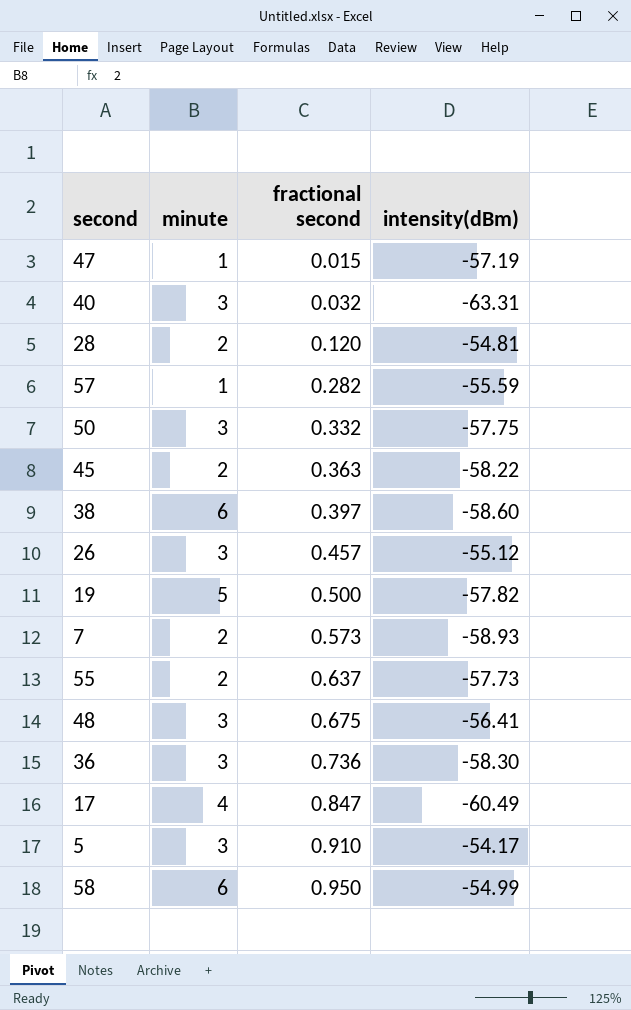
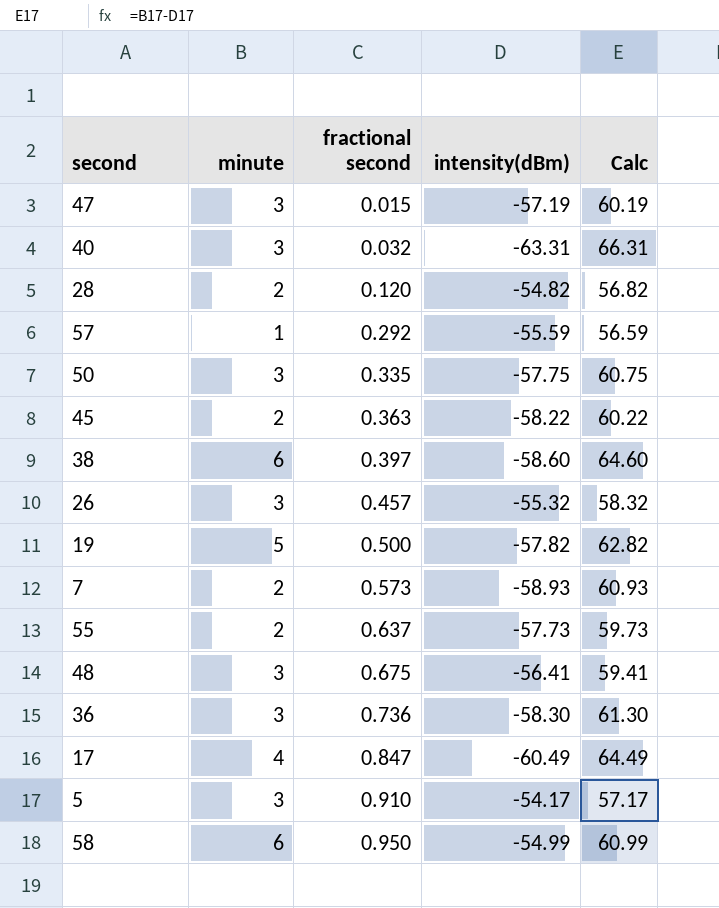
column Calc | formula: none -> [minute] - [intensity(dBm)]
47 | minute: 1 -> 3
28 | intensity(dBm): -54.81 -> -54.82
57 | fractional second: 0.282 -> 0.292
50 | fractional second: 0.332 -> 0.335
26 | intensity(dBm): -55.12 -> -55.32

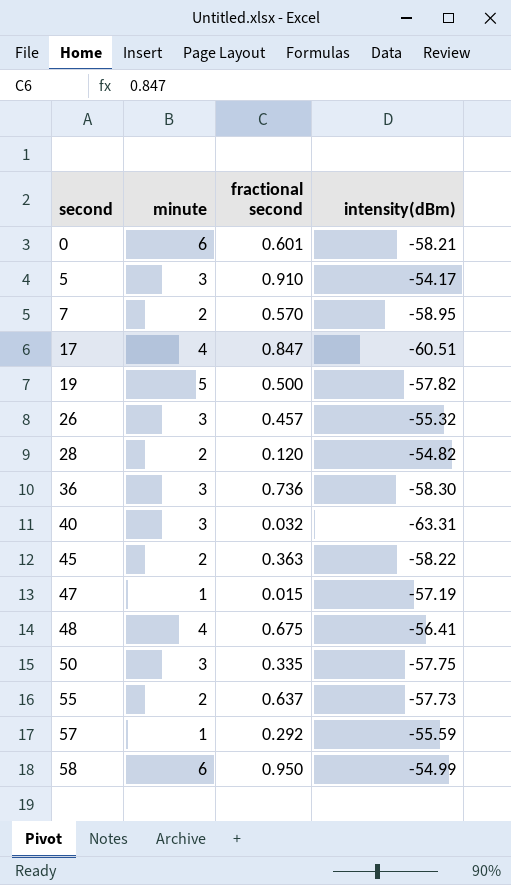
row order: fractional second ascending -> second ascending
column Calc | formula: [minute] - [intensity(dBm)] -> none
row 38: 6 | 0.397 | -58.60 | 64.60 -> none
row 0: none -> 6 | 0.601 | -58.21
7 | fractional second: 0.573 -> 0.570
7 | intensity(dBm): -58.93 -> -58.95
17 | intensity(dBm): -60.49 -> -60.51
47 | minute: 3 -> 1
48 | minute: 3 -> 4

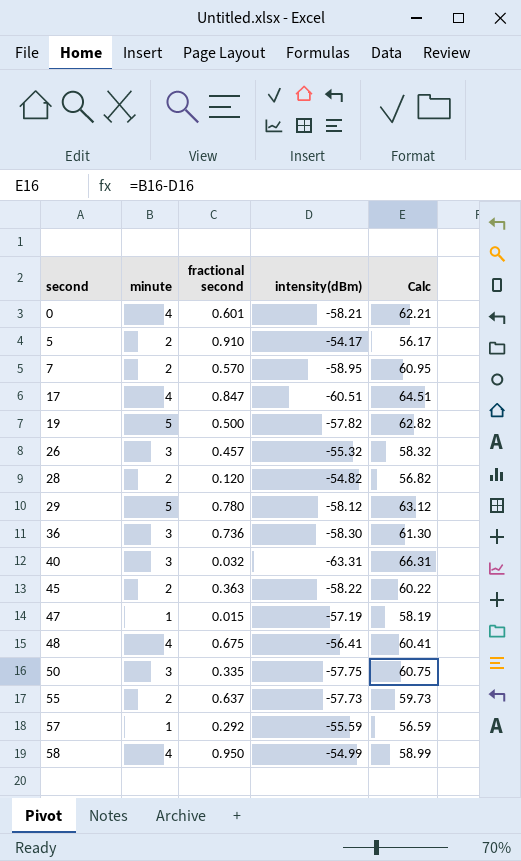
column Calc | formula: none -> [minute] - [intensity(dBm)]
0 | minute: 6 -> 4
5 | minute: 3 -> 2
row 29: none -> 5 | 0.780 | -58.12 | 63.12
58 | minute: 6 -> 4

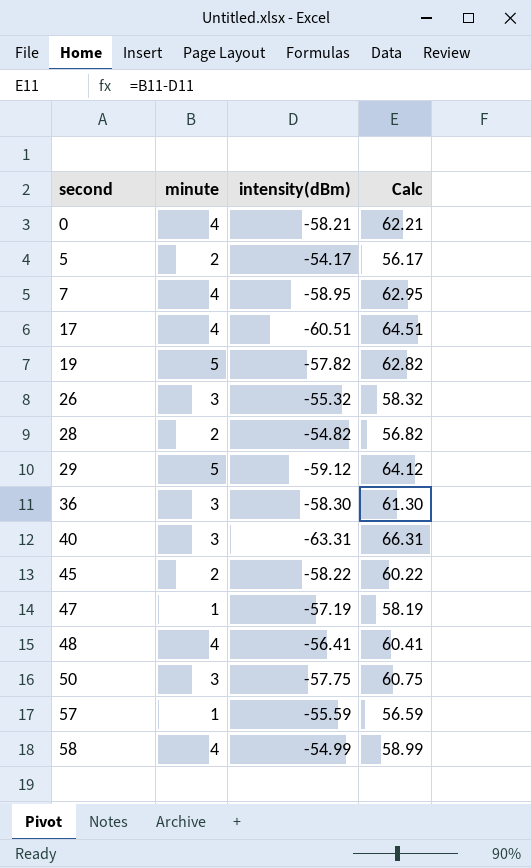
column fractional second | position: 3 -> none
row 55: 2 | 0.637 | -57.73 | 59.73 -> none
7 | minute: 2 -> 4
7 | Calc: 60.95 -> 62.95
29 | intensity(dBm): -58.12 -> -59.12
29 | Calc: 63.12 -> 64.12

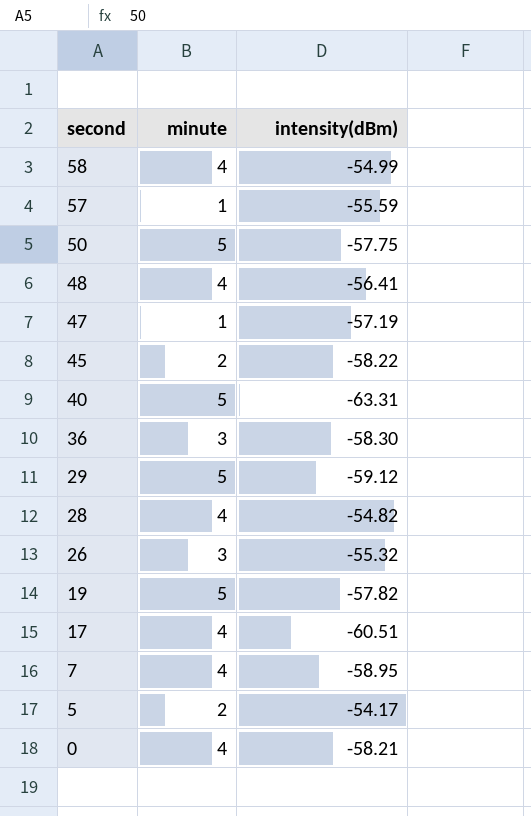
row order: second ascending -> second descending
column Calc | formula: [minute] - [intensity(dBm)] -> none
50 | minute: 3 -> 5
40 | minute: 3 -> 5
28 | minute: 2 -> 4

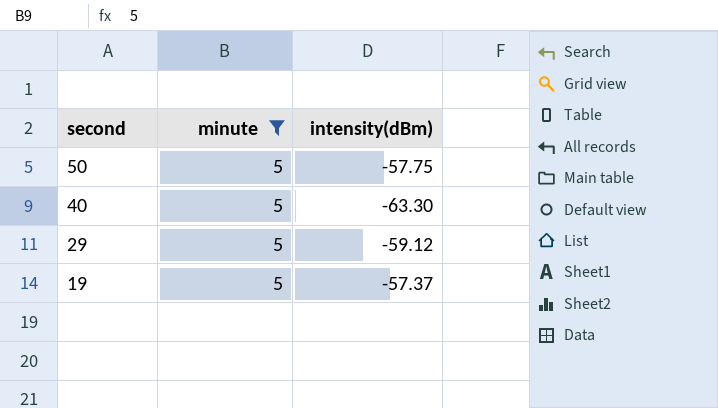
filter: none -> minute = 5
40 | intensity(dBm): -63.31 -> -63.30
19 | intensity(dBm): -57.82 -> -57.37

